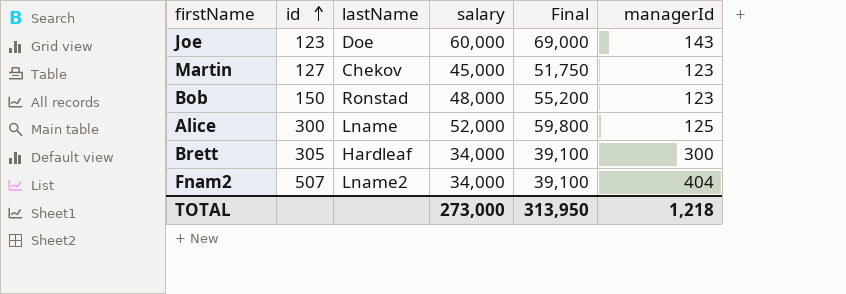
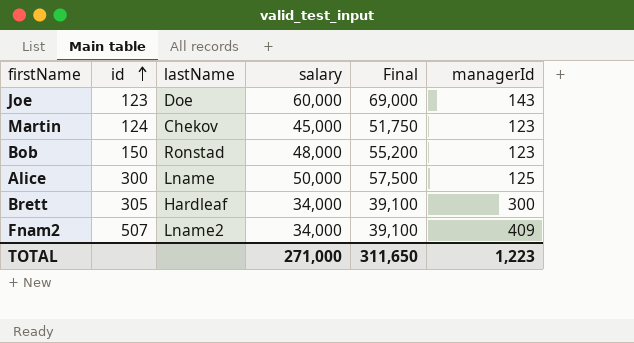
Martin | id: 127 -> 124
Alice | salary: 52,000 -> 50,000
Alice | Final: 59,800 -> 57,500
Fnam2 | managerId: 404 -> 409
TOTAL | salary: 273,000 -> 271,000
TOTAL | Final: 313,950 -> 311,650
TOTAL | managerId: 1,218 -> 1,223

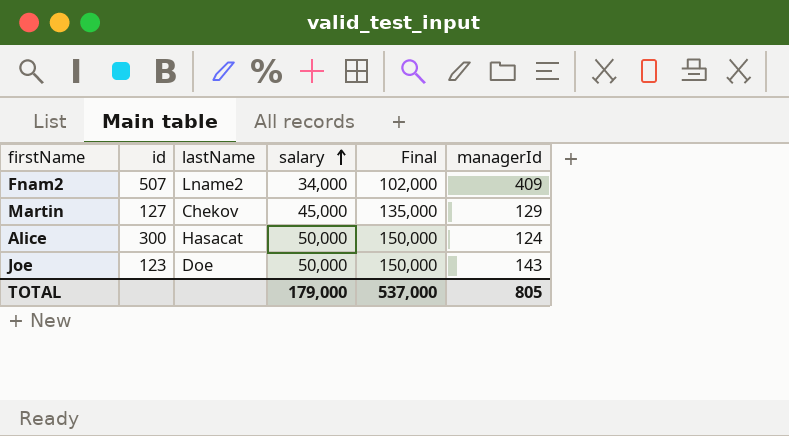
row order: id ascending -> salary ascending
column Final | formula: [salary] * 1.15 -> [salary] * 3
row Bob: 150 | Ronstad | 48,000 | 55,200 | 123 -> none
row Brett: 305 | Hardleaf | 34,000 | 39,100 | 300 -> none
Martin | id: 124 -> 127
Martin | managerId: 123 -> 129
Alice | lastName: Lname -> Hasacat
Alice | managerId: 125 -> 124
Joe | salary: 60,000 -> 50,000
TOTAL | salary: 271,000 -> 179,000
TOTAL | Final: 311,650 -> 537,000
TOTAL | managerId: 1,223 -> 805

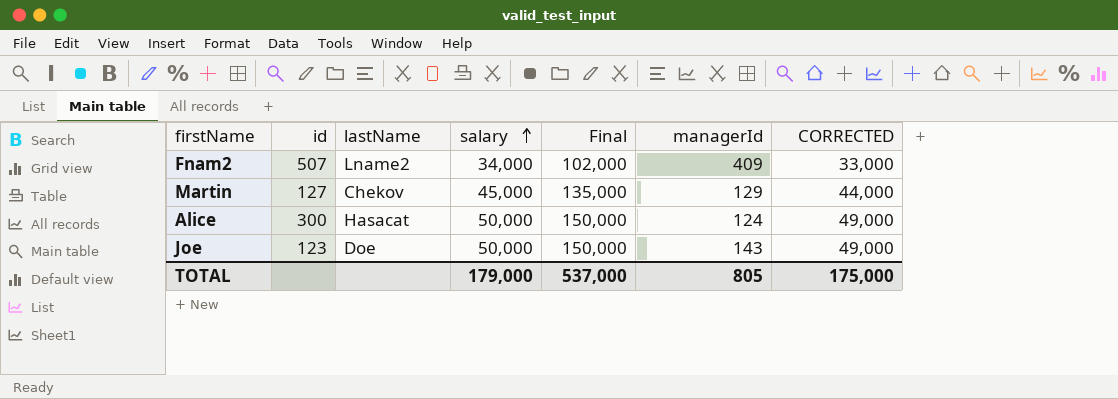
column CORRECTED | formula: none -> [salary] - 1000

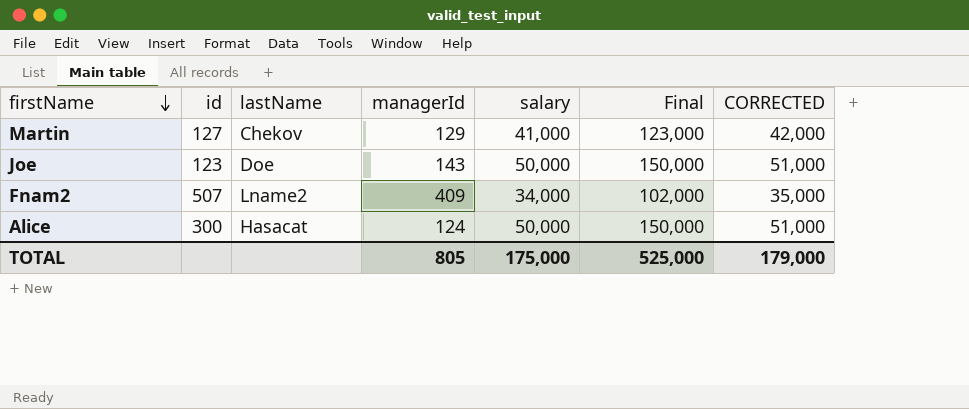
row order: salary ascending -> firstName descending
column managerId | position: 6 -> 4
column CORRECTED | formula: [salary] - 1000 -> [salary] + 1000
Martin | salary: 45,000 -> 41,000
Martin | Final: 135,000 -> 123,000
TOTAL | salary: 179,000 -> 175,000
TOTAL | Final: 537,000 -> 525,000
TOTAL | CORRECTED: 175,000 -> 179,000

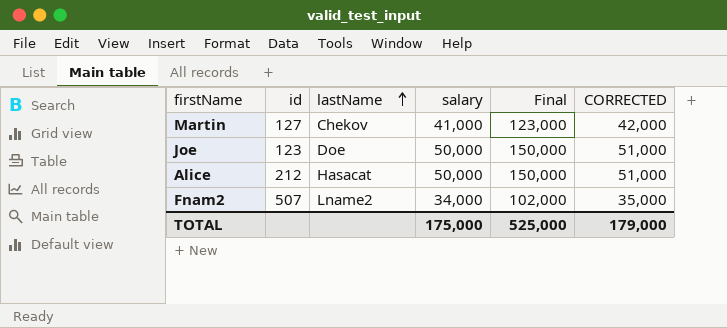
row order: firstName descending -> lastName ascending
column managerId | position: 4 -> none
Alice | id: 300 -> 212

